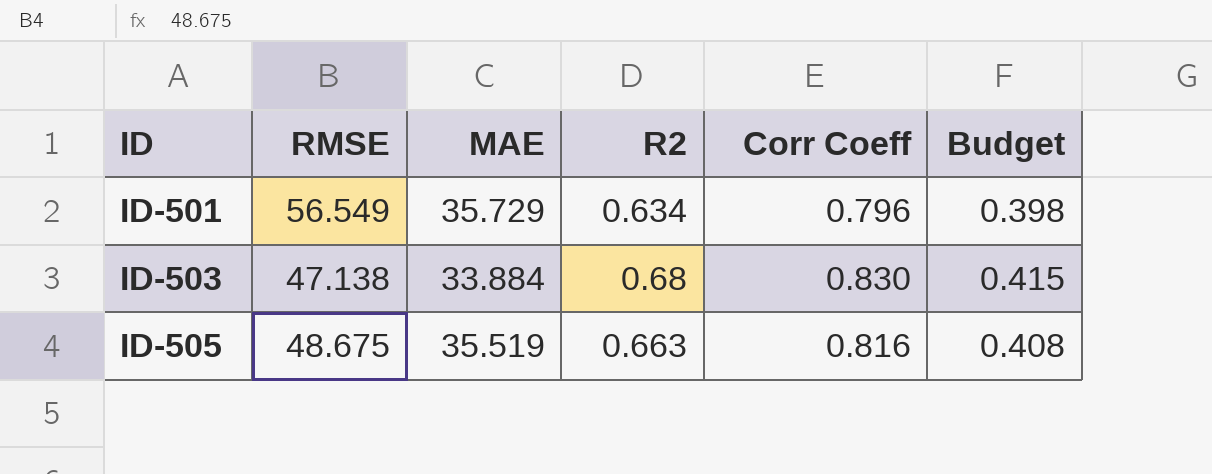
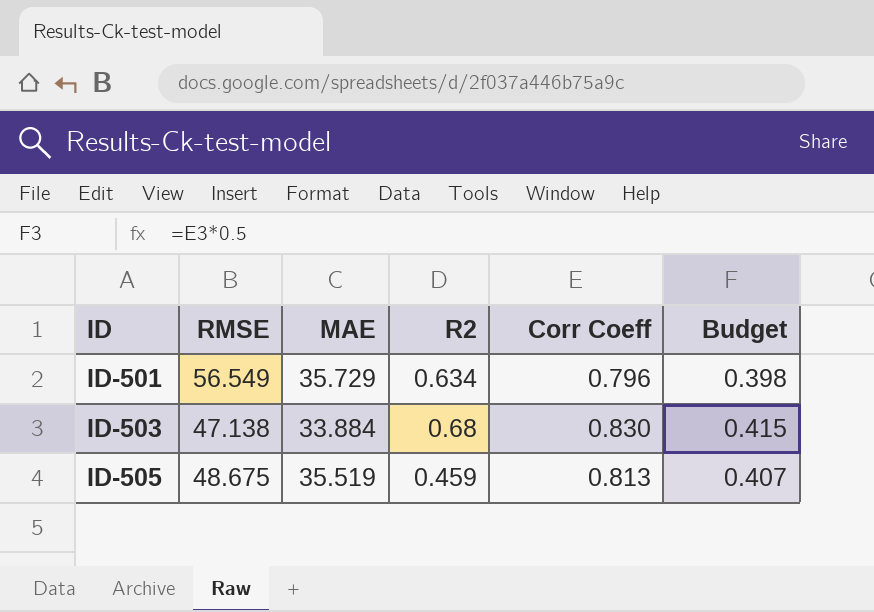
ID-505 | R2: 0.663 -> 0.459
ID-505 | Corr Coeff: 0.816 -> 0.813
ID-505 | Budget: 0.408 -> 0.407

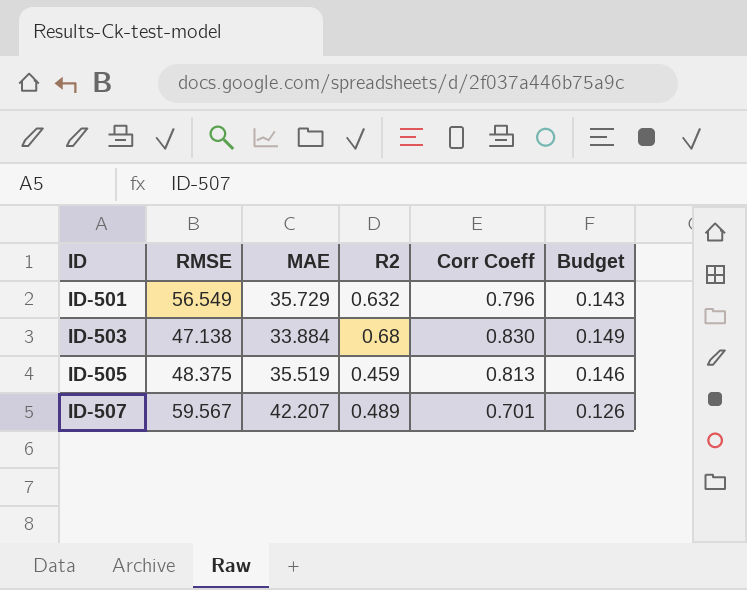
column Budget | formula: [Corr Coeff] * 0.5 -> [Corr Coeff] * 0.18
ID-501 | R2: 0.634 -> 0.632
ID-505 | RMSE: 48.675 -> 48.375
row ID-507: none -> 59.567 | 42.207 | 0.489 | 0.701 | 0.126

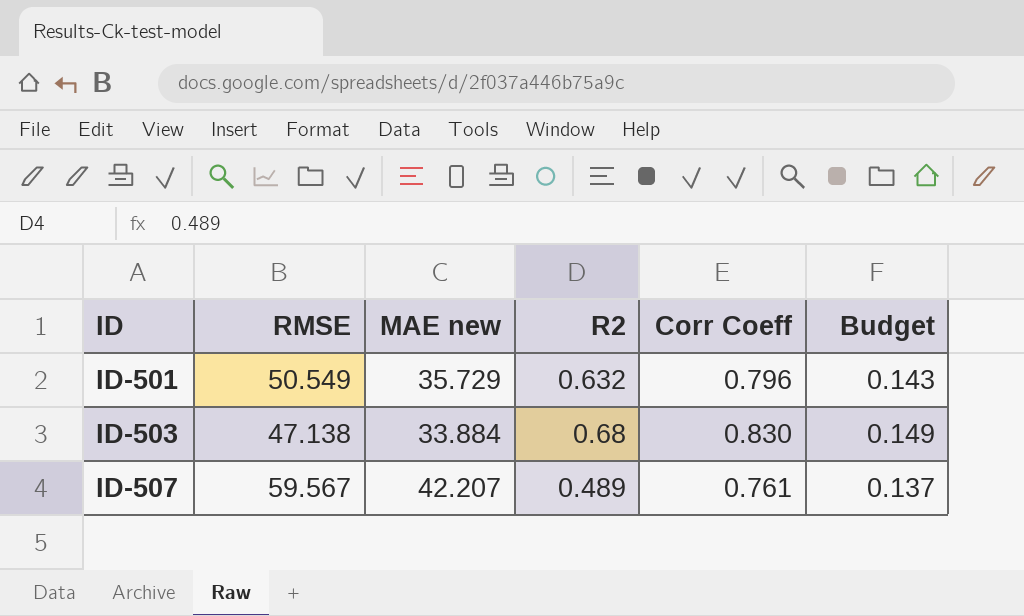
column name: MAE -> MAE new
row ID-505: 48.375 | 35.519 | 0.459 | 0.813 | 0.146 -> none
ID-501 | RMSE: 56.549 -> 50.549
ID-507 | Corr Coeff: 0.701 -> 0.761
ID-507 | Budget: 0.126 -> 0.137

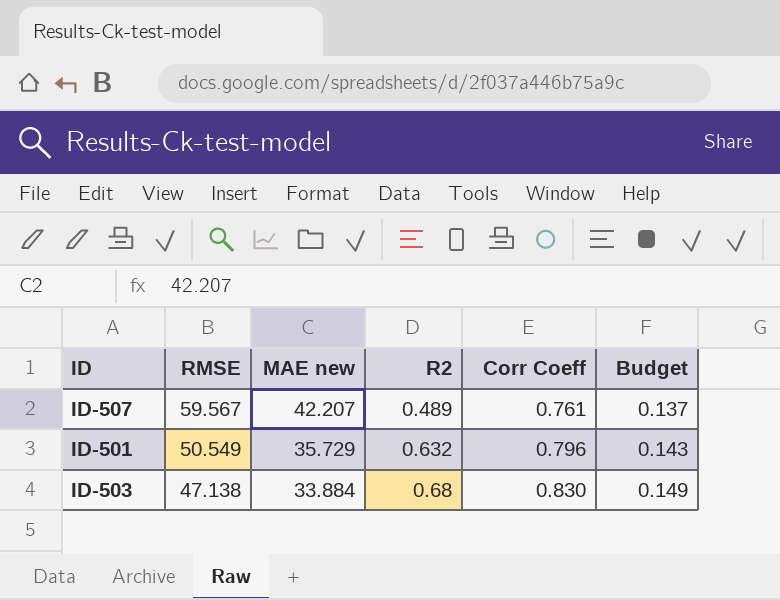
row order: ID ascending -> RMSE descending

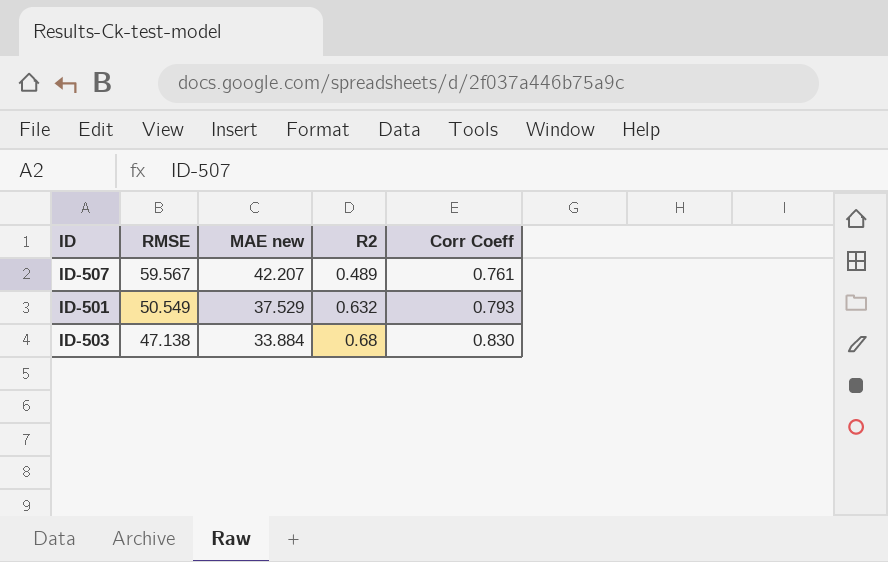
column Budget | formula: [Corr Coeff] * 0.18 -> none
ID-501 | MAE new: 35.729 -> 37.529
ID-501 | Corr Coeff: 0.796 -> 0.793

